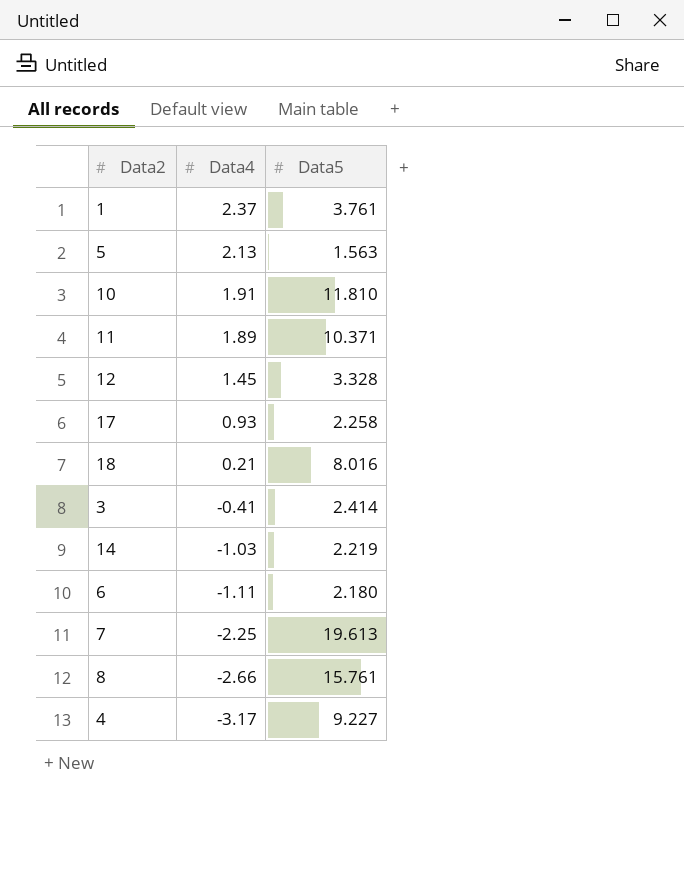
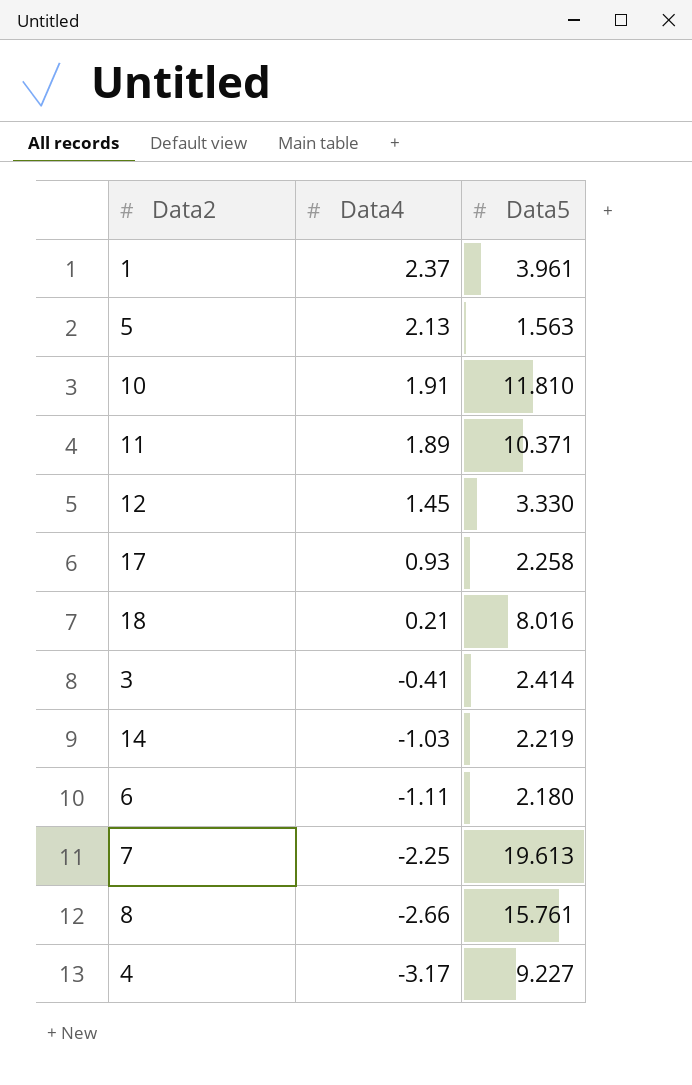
1 | Data5: 3.761 -> 3.961
12 | Data5: 3.328 -> 3.330

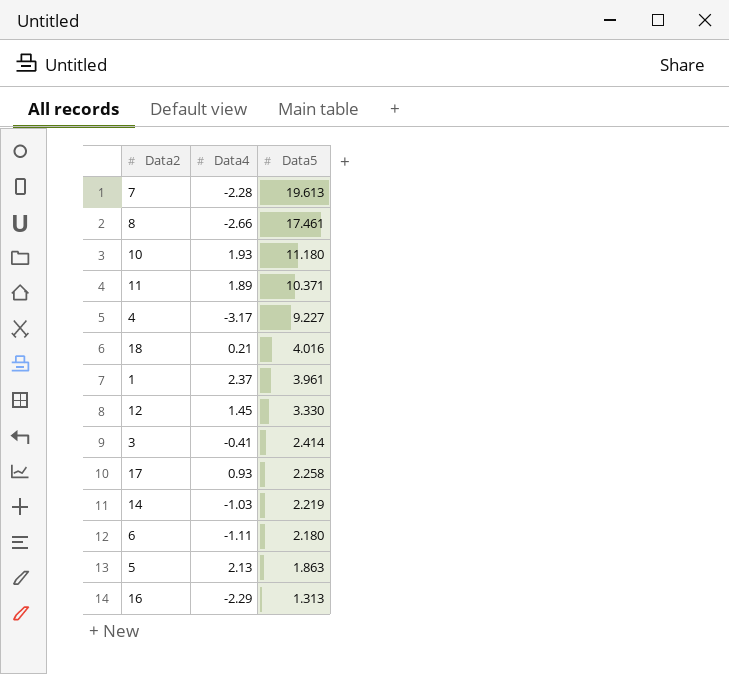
row order: Data4 descending -> Data5 descending
7 | Data4: -2.25 -> -2.28
8 | Data5: 15.761 -> 17.461
10 | Data4: 1.91 -> 1.93
10 | Data5: 11.810 -> 11.180
18 | Data5: 8.016 -> 4.016
5 | Data5: 1.563 -> 1.863
row 16: none -> -2.29 | 1.313

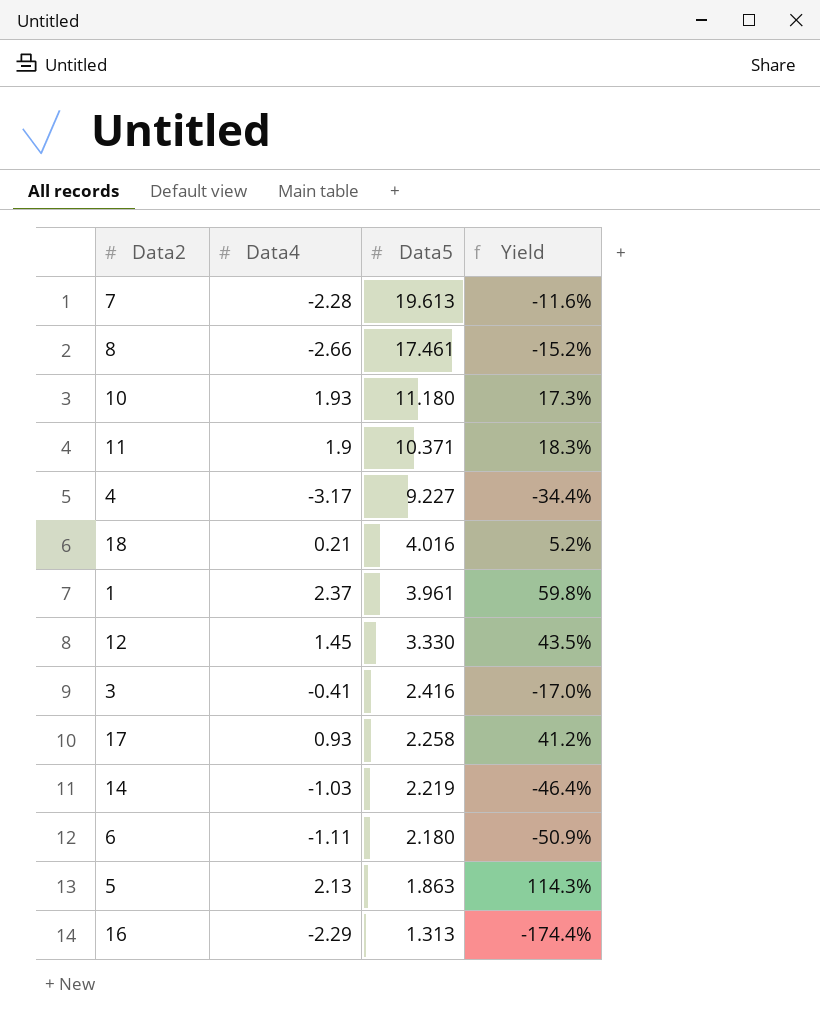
column Yield | formula: none -> [Data4] / [Data5]
11 | Data4: 1.89 -> 1.9
3 | Data5: 2.414 -> 2.416

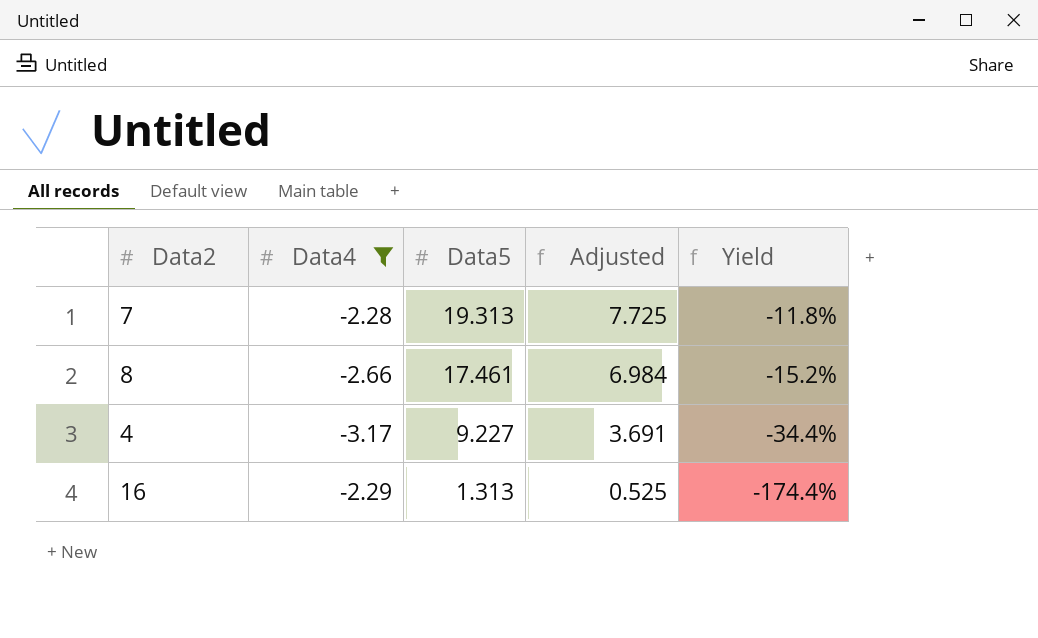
filter: none -> Data4 <= -2.28
column Adjusted | formula: none -> [Data5] * 0.4
7 | Data5: 19.613 -> 19.313
7 | Yield: -11.6% -> -11.8%

